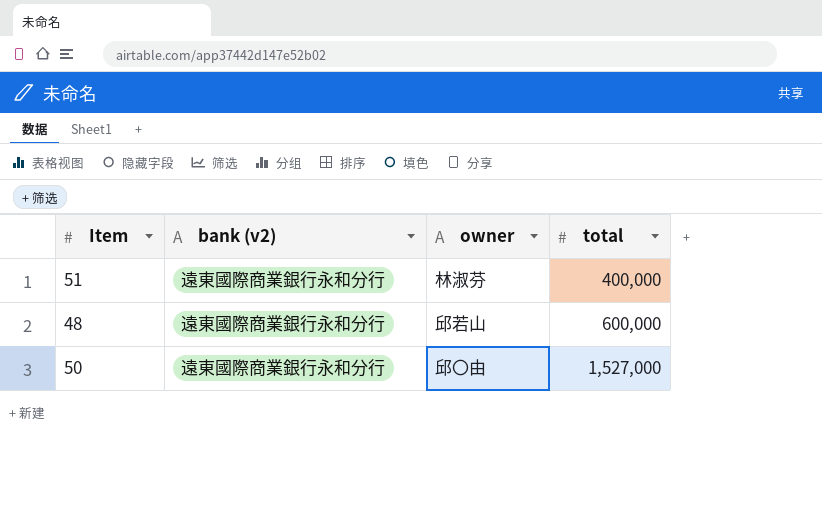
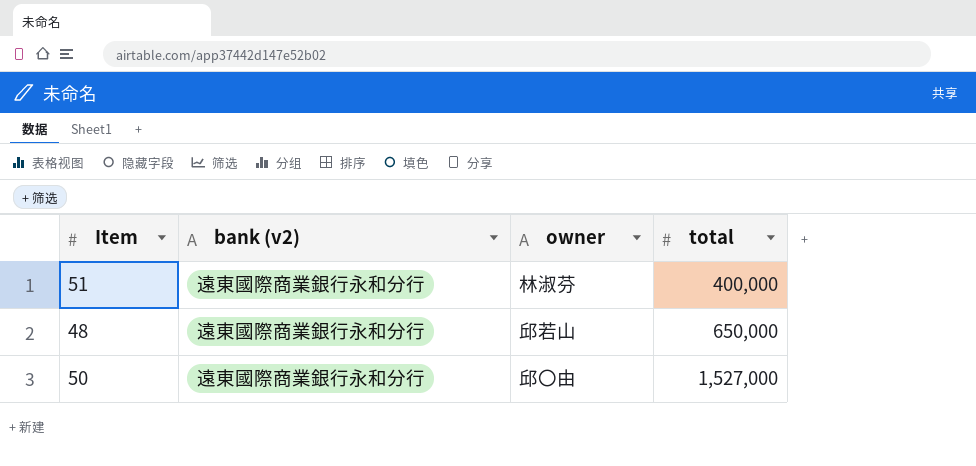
48 | total: 600,000 -> 650,000

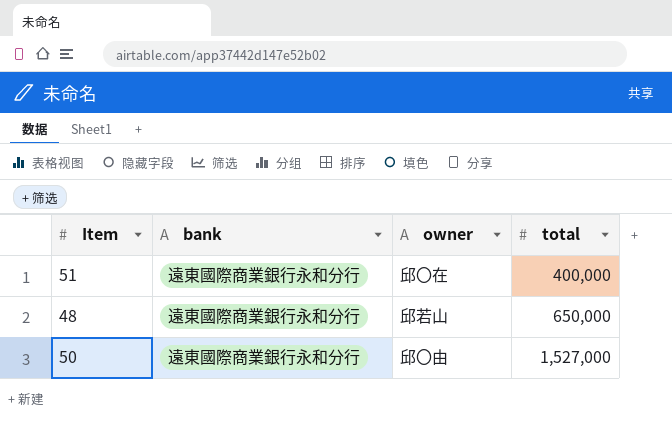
column name: bank (v2) -> bank
51 | owner: 林淑芬 -> 邱〇在

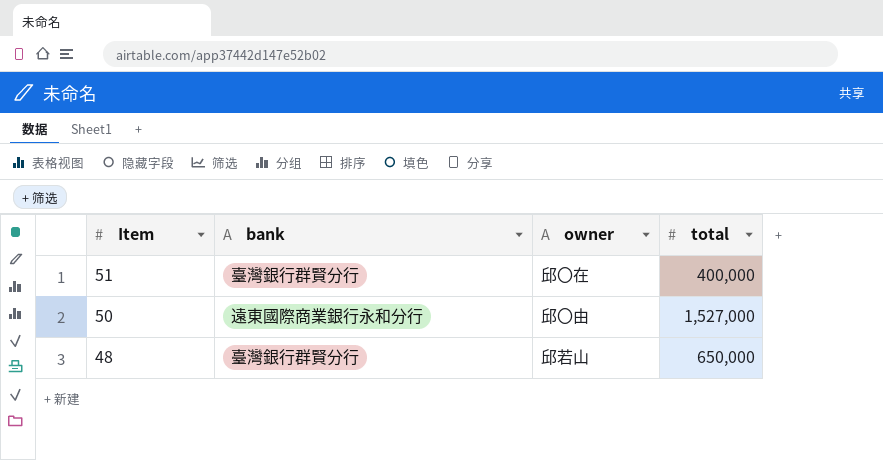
row order: total ascending -> Item descending
51 | bank: 遠東國際商業銀行永和分行 -> 臺灣銀行群賢分行
48 | bank: 遠東國際商業銀行永和分行 -> 臺灣銀行群賢分行

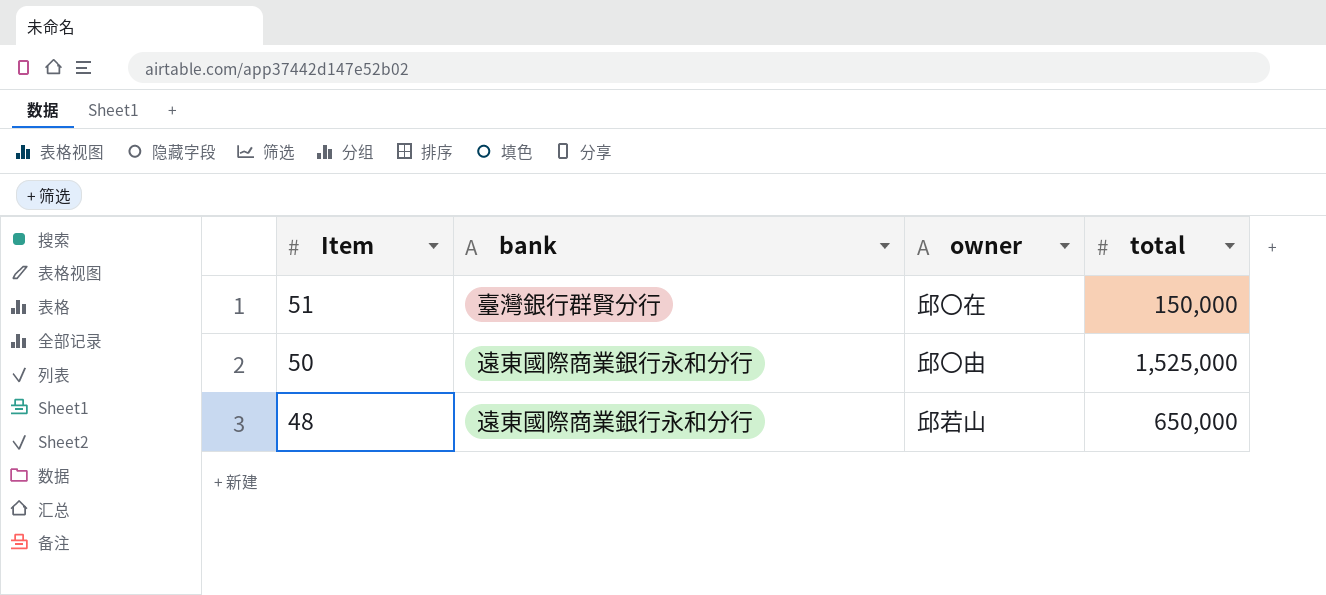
51 | total: 400,000 -> 150,000
50 | total: 1,527,000 -> 1,525,000
48 | bank: 臺灣銀行群賢分行 -> 遠東國際商業銀行永和分行

